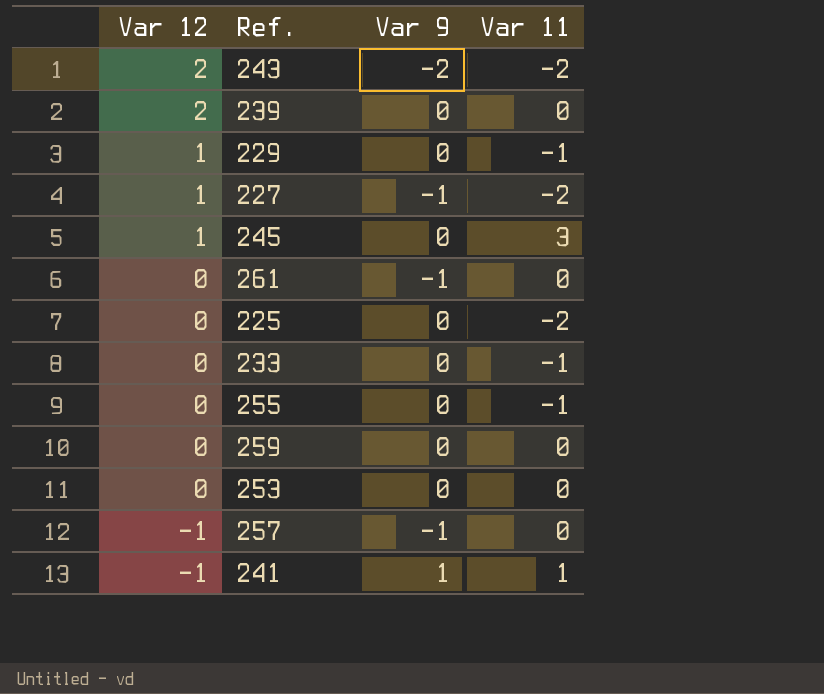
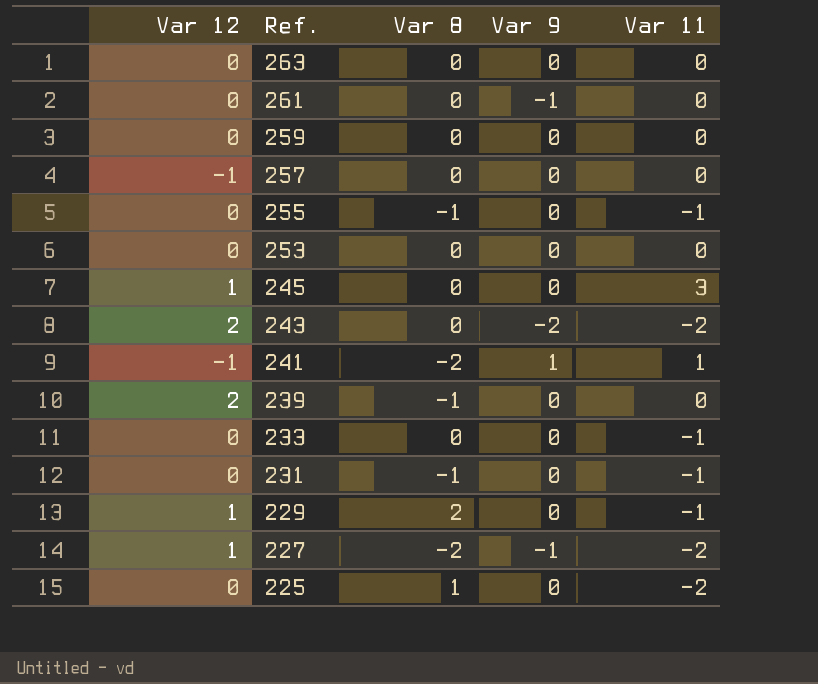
row order: Var 12 descending -> Ref. descending
column Var 8 | position: none -> 3
row 263: none -> 0 | 0 | 0 | 0
257 | Var 9: -1 -> 0
row 231: none -> 0 | -1 | 0 | -1

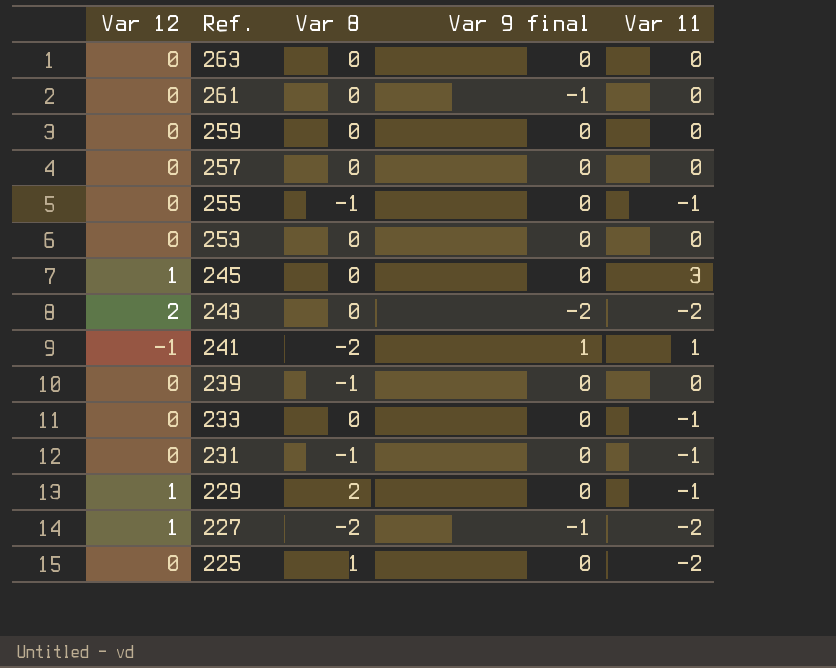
column name: Var 9 -> Var 9 final
257 | Var 12: -1 -> 0
239 | Var 12: 2 -> 0

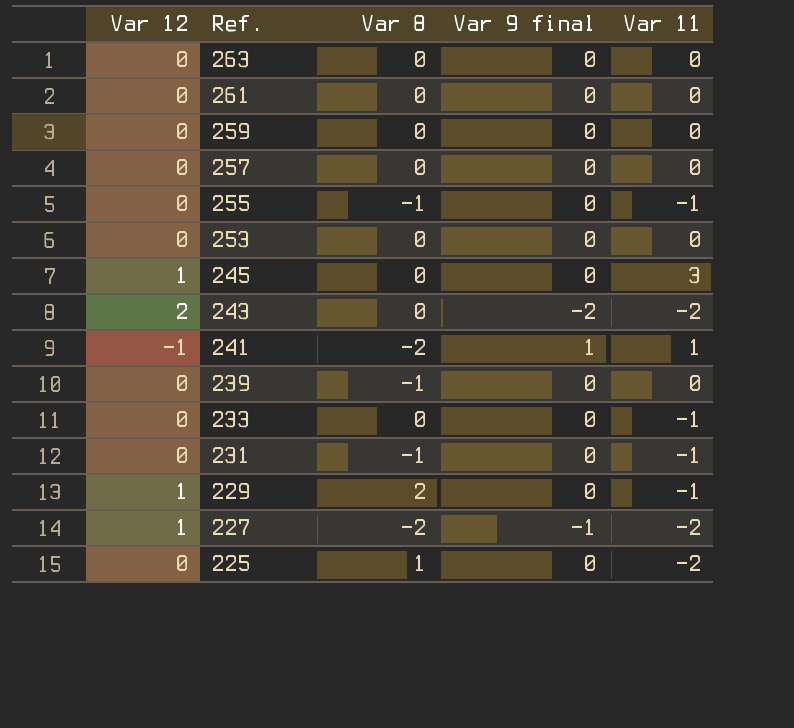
261 | Var 9 final: -1 -> 0

